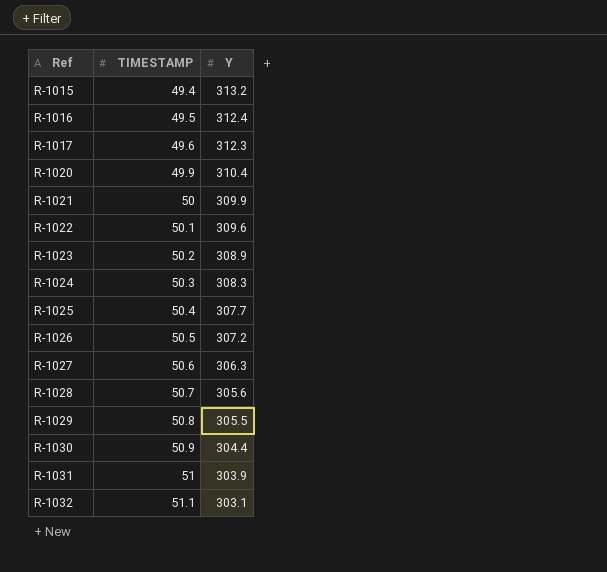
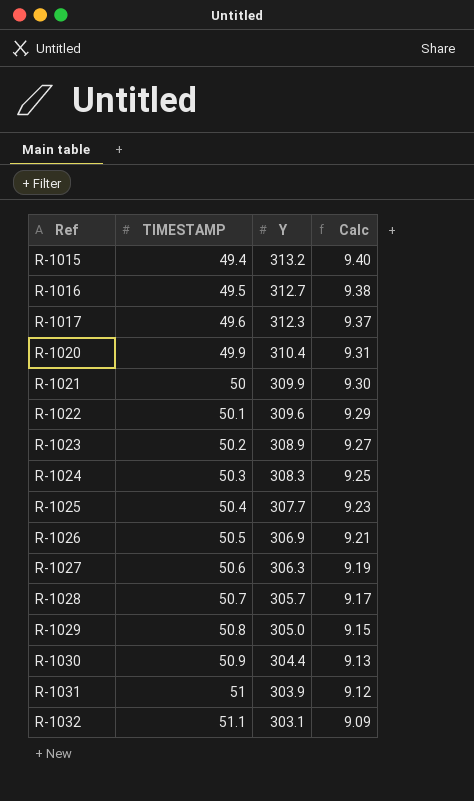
column Calc | formula: none -> [Y] * 0.03
R-1016 | Y: 312.4 -> 312.7
R-1026 | Y: 307.2 -> 306.9
R-1028 | Y: 305.6 -> 305.7
R-1029 | Y: 305.5 -> 305.0

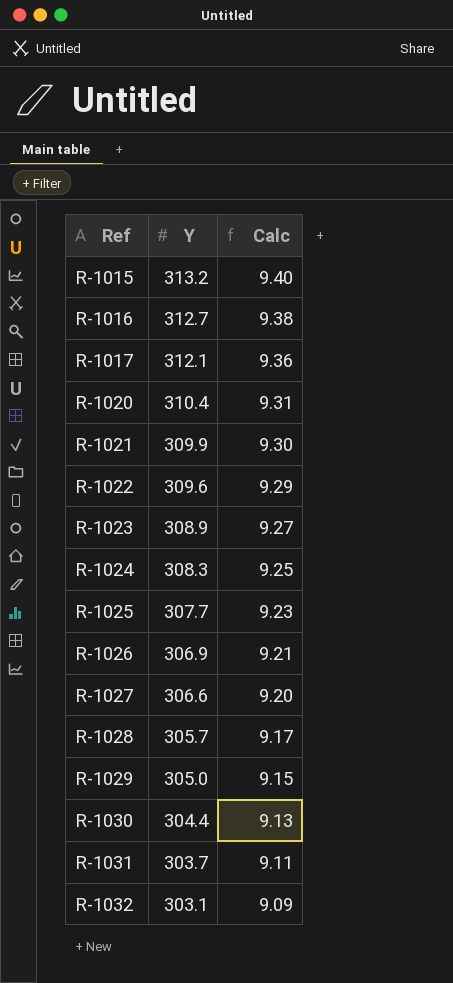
column TIMESTAMP | position: 2 -> none
R-1017 | Y: 312.3 -> 312.1
R-1017 | Calc: 9.37 -> 9.36
R-1027 | Y: 306.3 -> 306.6
R-1027 | Calc: 9.19 -> 9.20
R-1031 | Y: 303.9 -> 303.7
R-1031 | Calc: 9.12 -> 9.11

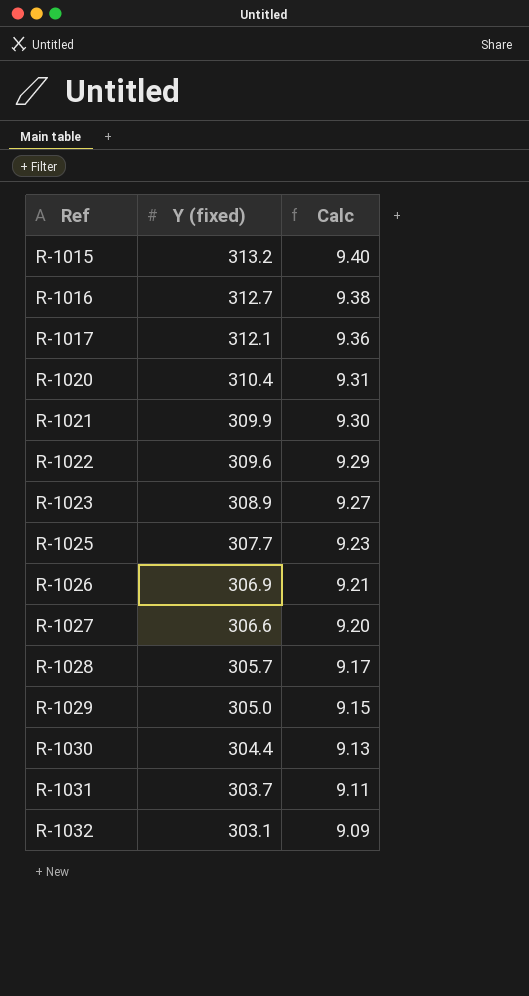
column name: Y -> Y (fixed)
row R-1024: 308.3 | 9.25 -> none

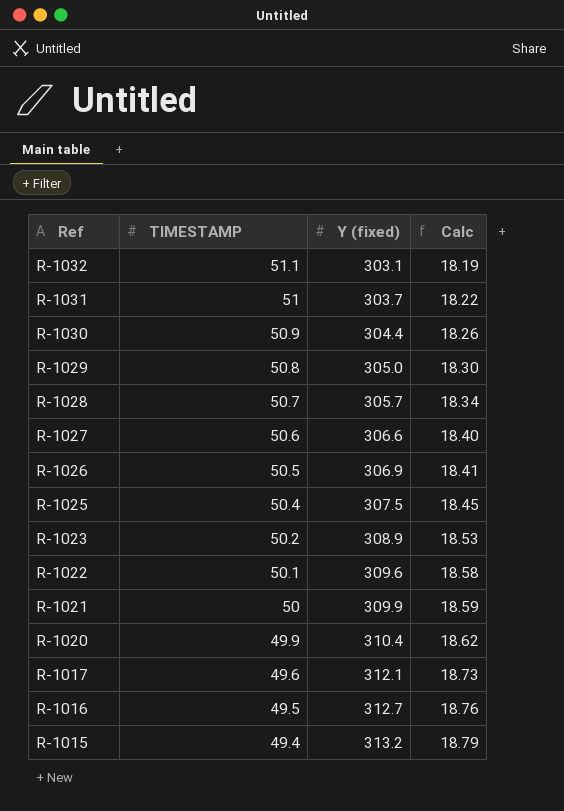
row order: Ref ascending -> Ref descending
column TIMESTAMP | position: none -> 2
column Calc | formula: [Y (fixed)] * 0.03 -> [Y (fixed)] * 0.06
R-1025 | Y (fixed): 307.7 -> 307.5

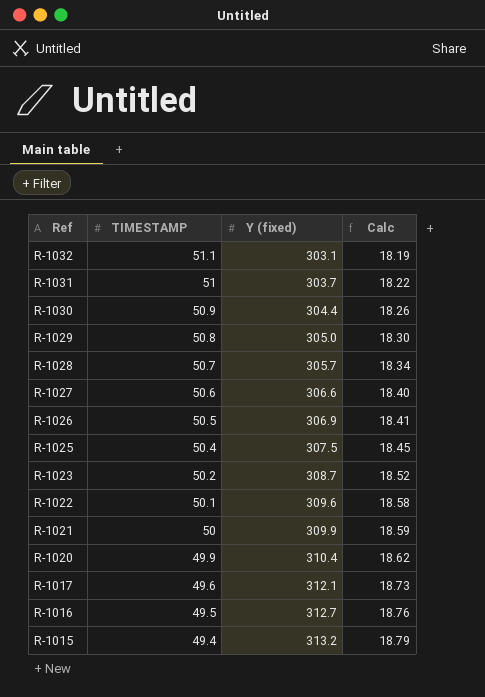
R-1023 | Y (fixed): 308.9 -> 308.7
R-1023 | Calc: 18.53 -> 18.52

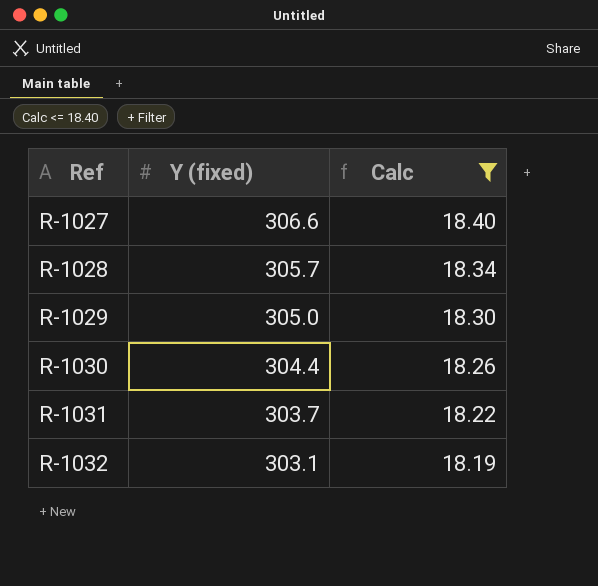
filter: none -> Calc <= 18.40
row order: Ref descending -> Ref ascending
column TIMESTAMP | position: 2 -> none

